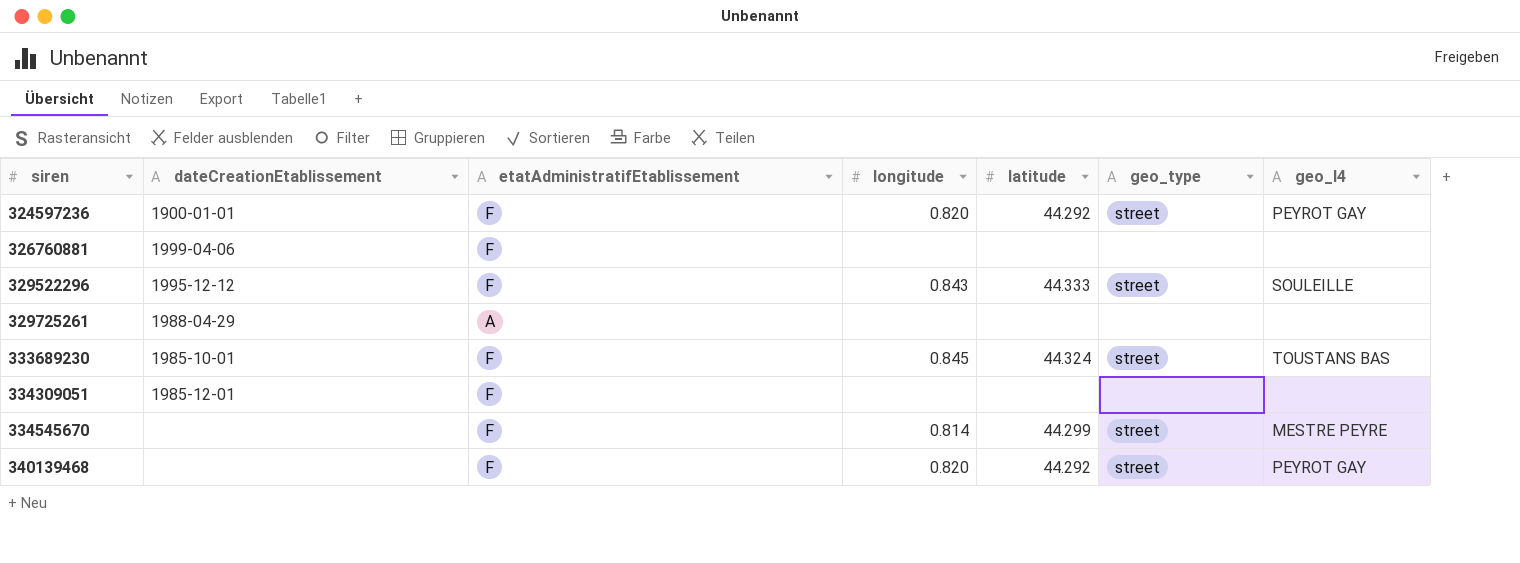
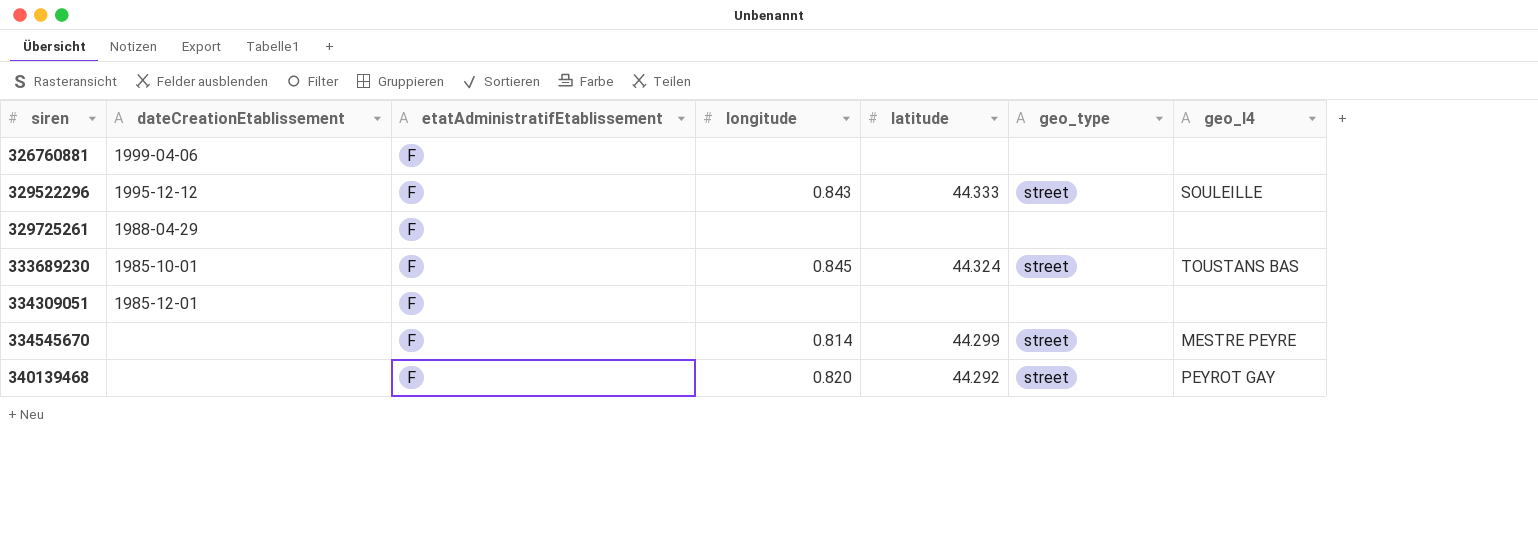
row 324597236: 1900-01-01 | F | 0.820 | 44.292 | street | PEYROT GAY -> none
329725261 | etatAdministratifEtablissement: A -> F

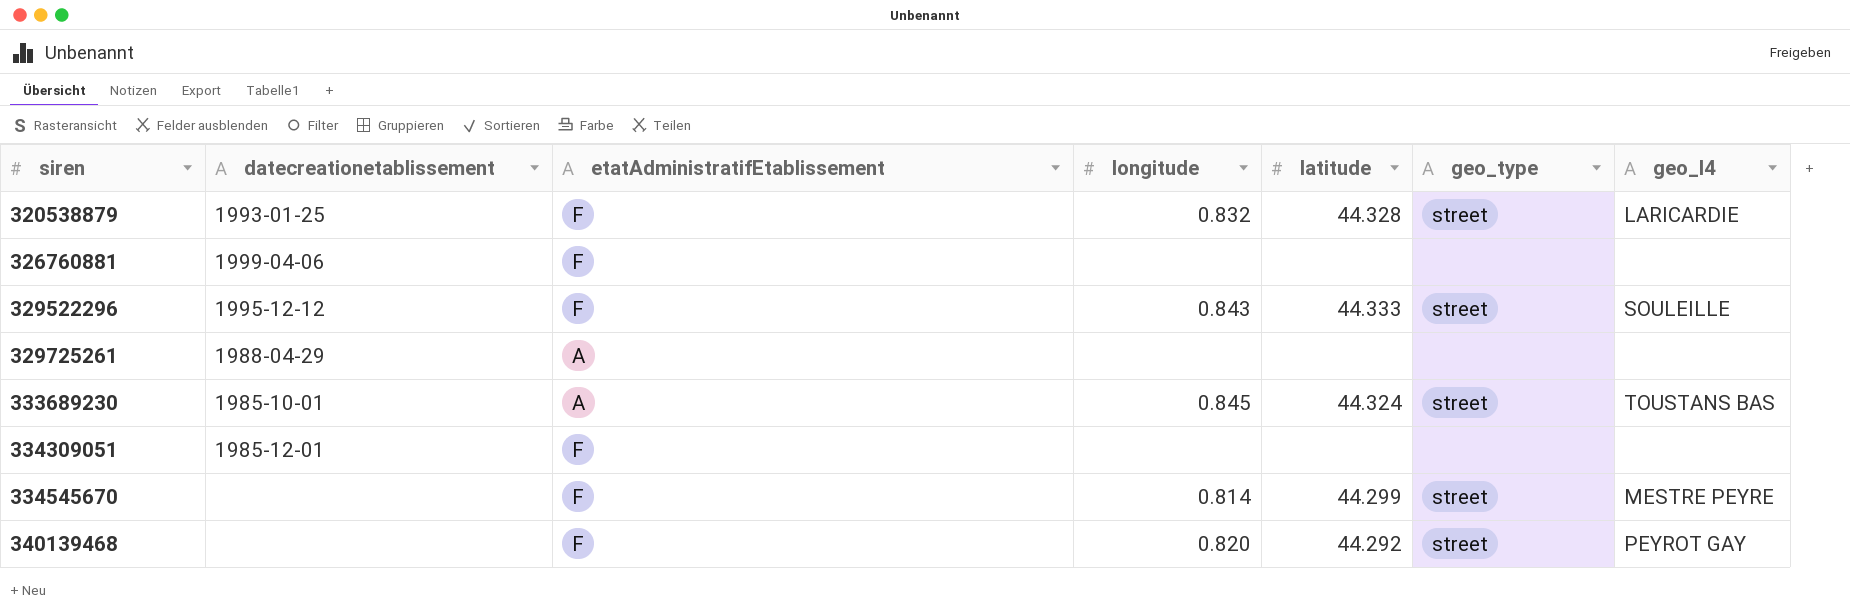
column name: dateCreationEtablissement -> datecreationetablissement
row 320538879: none -> 1993-01-25 | F | 0.832 | 44.328 | street | LARICARDIE
329725261 | etatAdministratifEtablissement: F -> A
333689230 | etatAdministratifEtablissement: F -> A

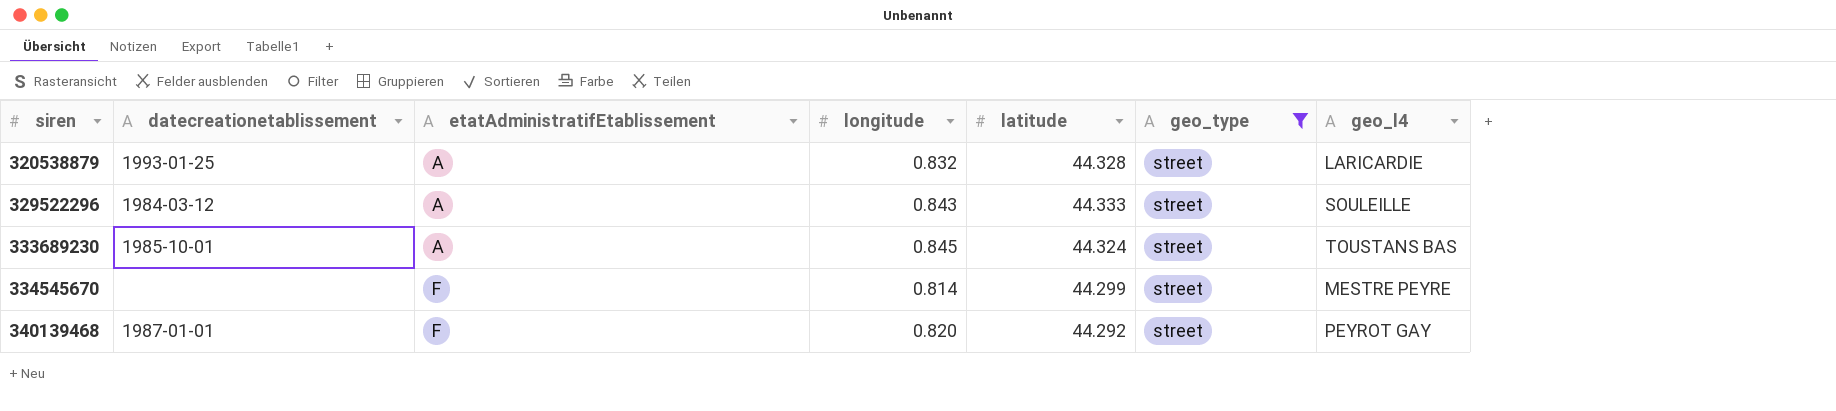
filter: none -> geo_type = street
320538879 | etatAdministratifEtablissement: F -> A
329522296 | datecreationetablissement: 1995-12-12 -> 1984-03-12
329522296 | etatAdministratifEtablissement: F -> A
340139468 | datecreationetablissement: none -> 1987-01-01

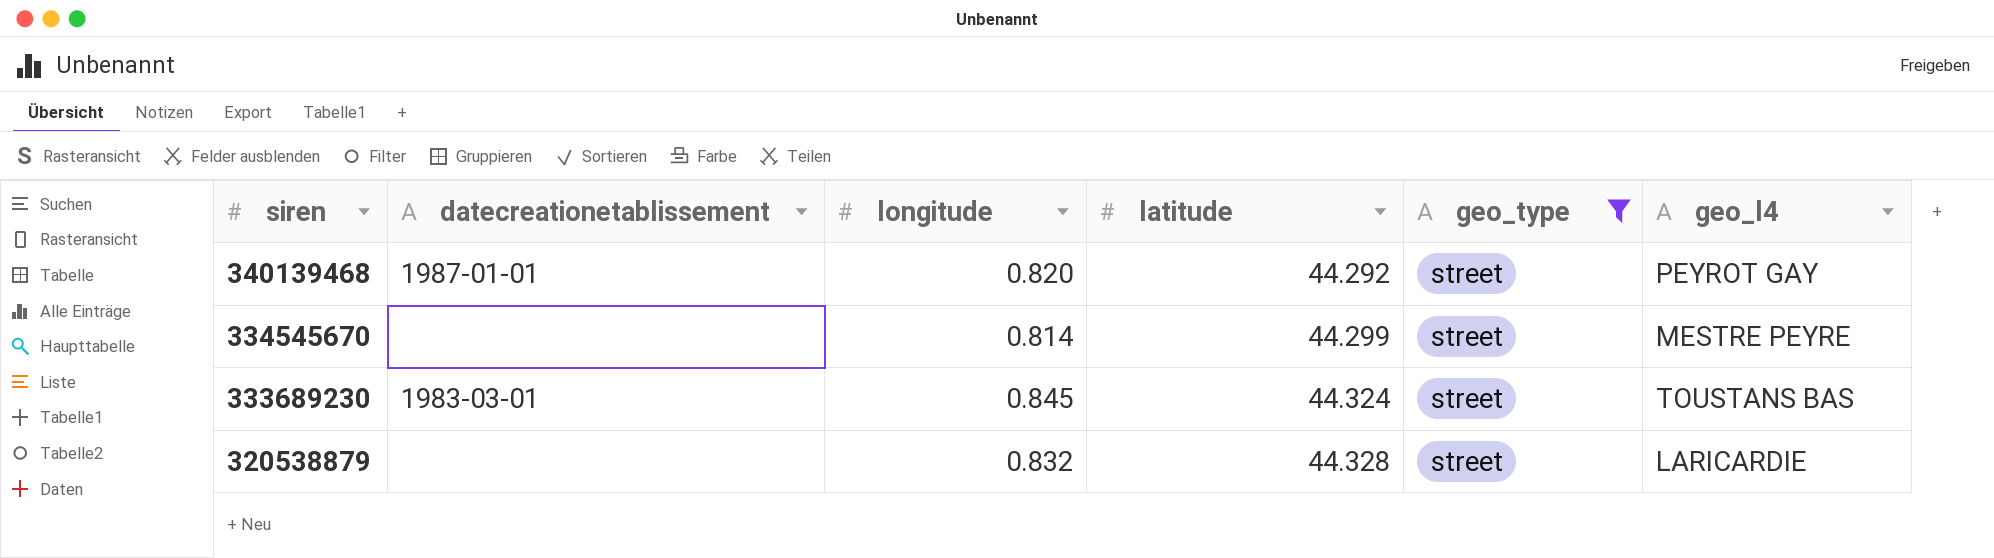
row order: siren ascending -> siren descending
column etatAdministratifEtablissement | position: 3 -> none
row 329522296: 1984-03-12 | A | 0.843 | 44.333 | street | SOULEILLE -> none
333689230 | datecreationetablissement: 1985-10-01 -> 1983-03-01
320538879 | datecreationetablissement: 1993-01-25 -> none

